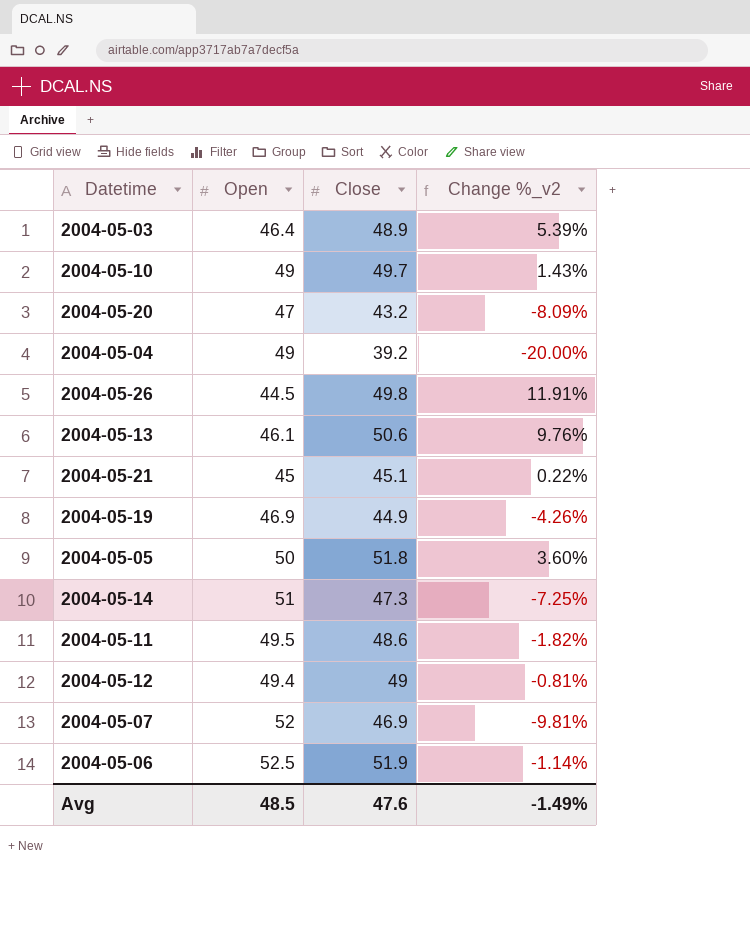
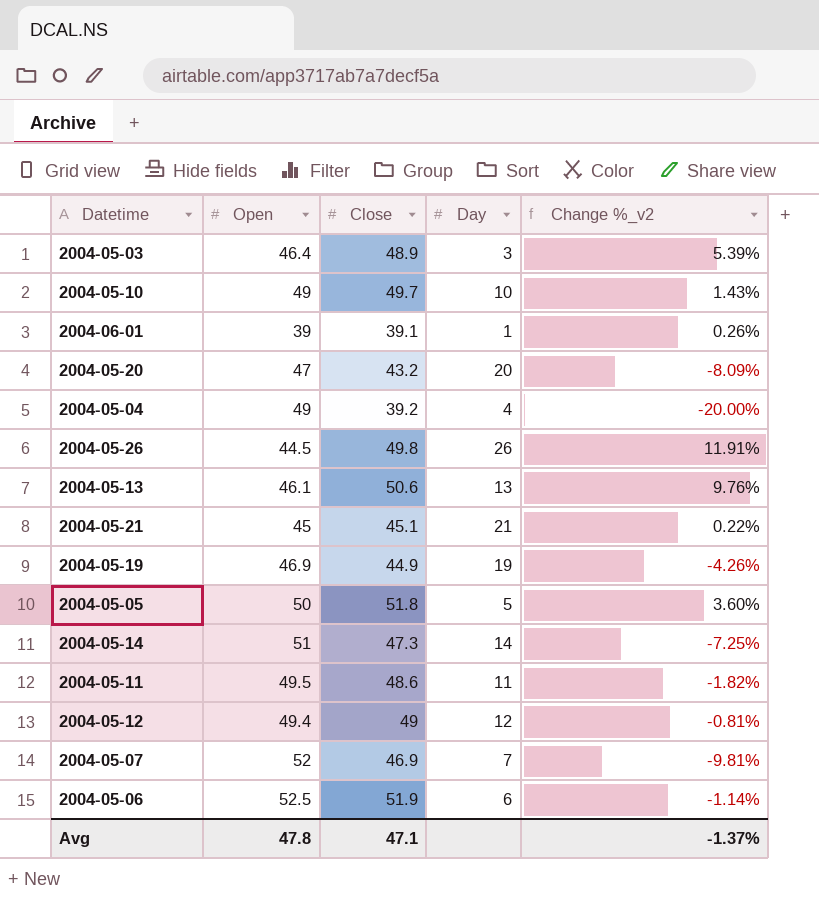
column Day | position: none -> 4
row 2004-06-01: none -> 39 | 39.1 | 1 | 0.26%
Avg | Open: 48.5 -> 47.8
Avg | Close: 47.6 -> 47.1
Avg | Change %_v2: -1.49% -> -1.37%

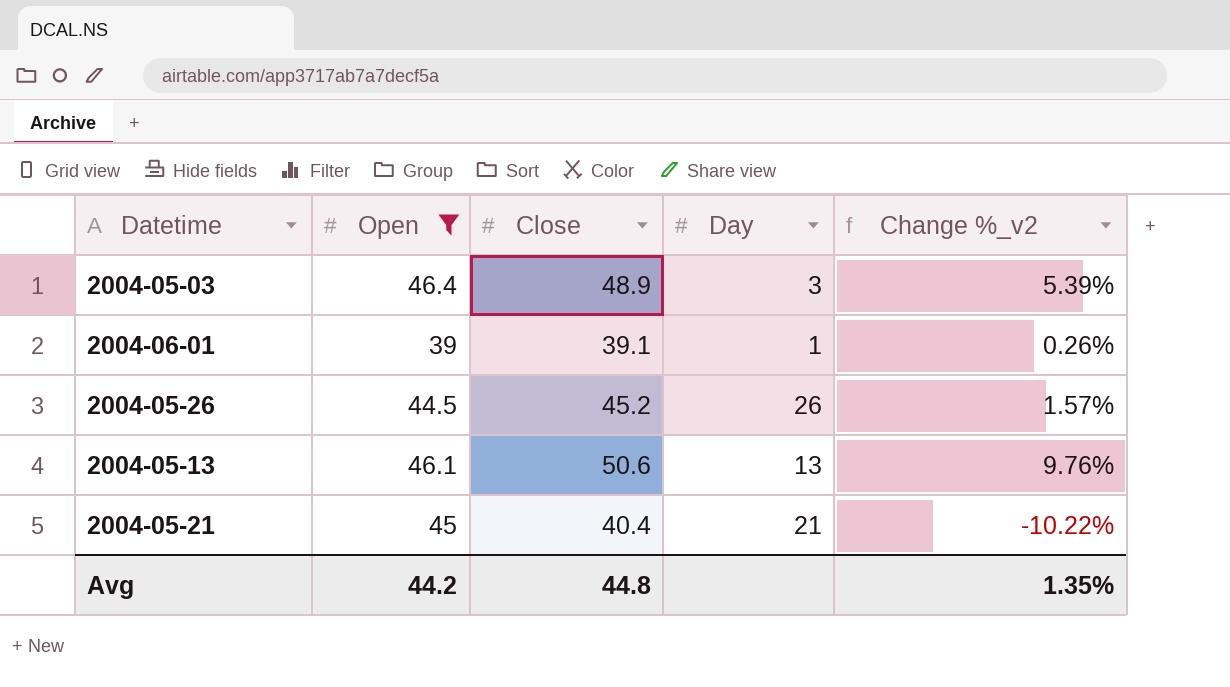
filter: none -> Open <= 46.4
2004-05-26 | Close: 49.8 -> 45.2
2004-05-26 | Change %_v2: 11.91% -> 1.57%
2004-05-21 | Close: 45.1 -> 40.4
2004-05-21 | Change %_v2: 0.22% -> -10.22%
Avg | Open: 47.8 -> 44.2
Avg | Close: 47.1 -> 44.8
Avg | Change %_v2: -1.37% -> 1.35%

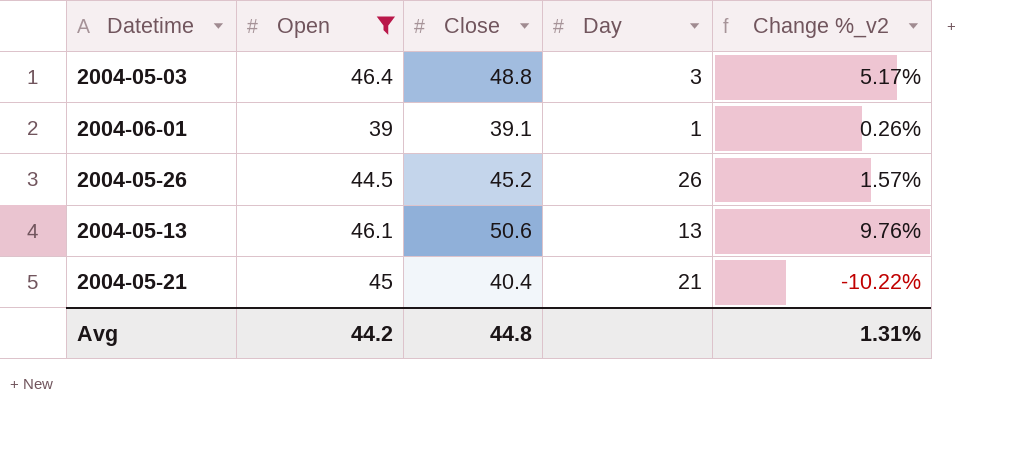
2004-05-03 | Close: 48.9 -> 48.8
2004-05-03 | Change %_v2: 5.39% -> 5.17%
Avg | Change %_v2: 1.35% -> 1.31%

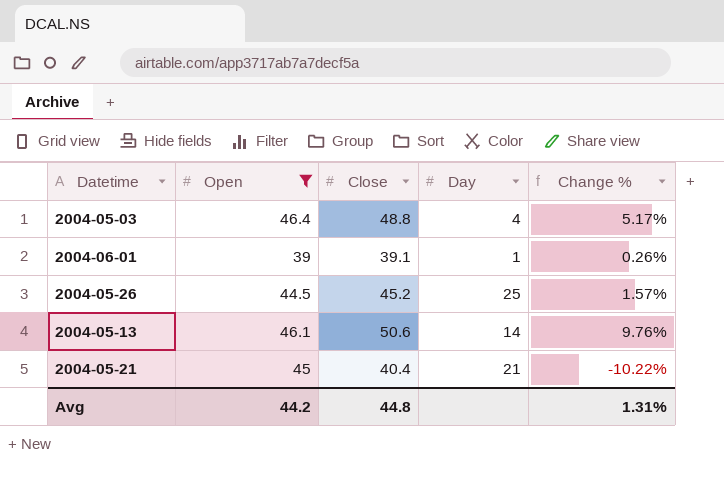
column name: Change %_v2 -> Change %
2004-05-03 | Day: 3 -> 4
2004-05-26 | Day: 26 -> 25
2004-05-13 | Day: 13 -> 14

